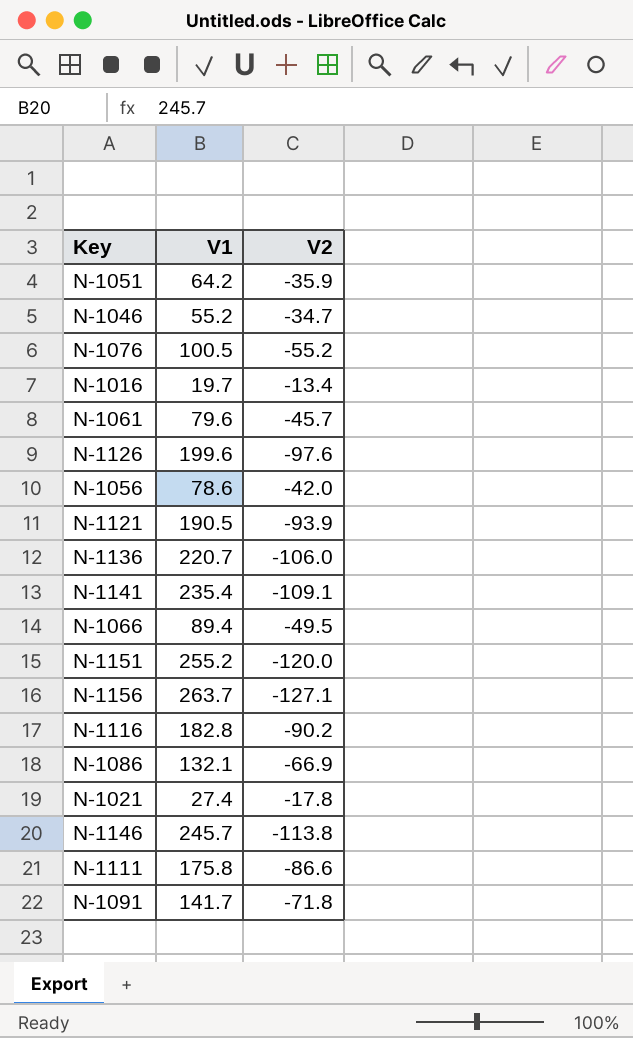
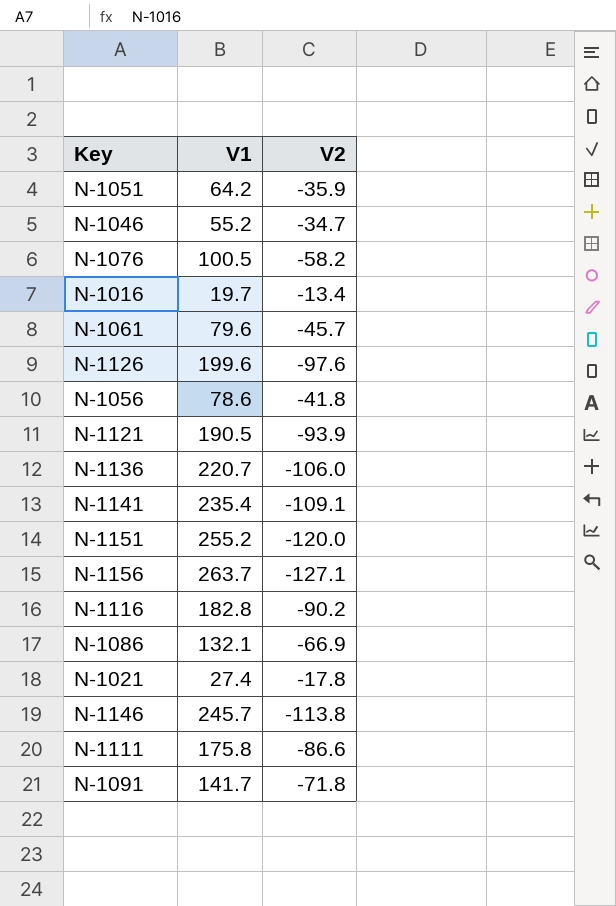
row N-1066: 89.4 | -49.5 -> none
N-1076 | V2: -55.2 -> -58.2
N-1056 | V2: -42.0 -> -41.8

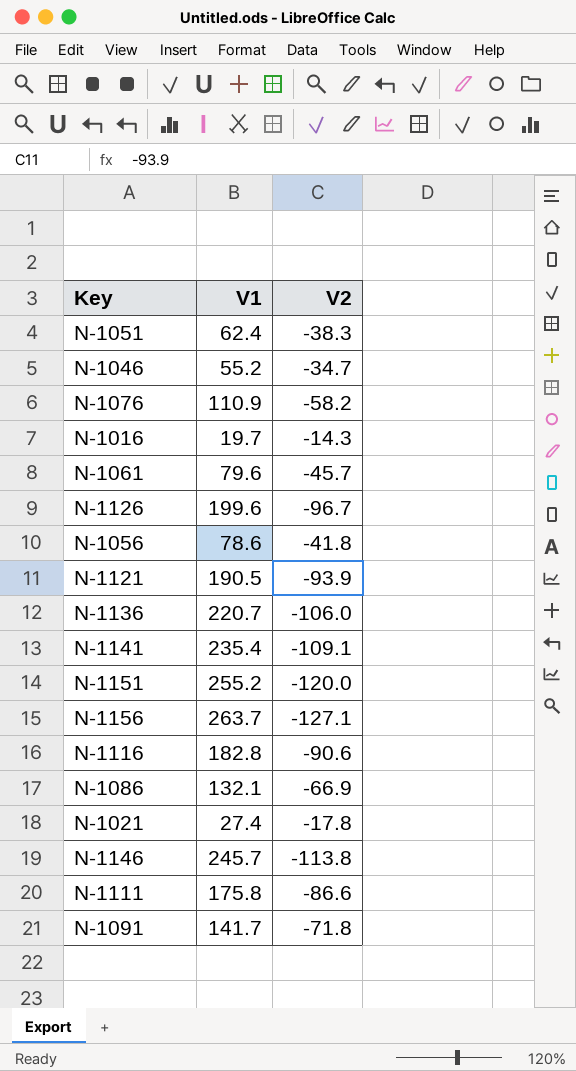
N-1051 | V1: 64.2 -> 62.4
N-1051 | V2: -35.9 -> -38.3
N-1076 | V1: 100.5 -> 110.9
N-1016 | V2: -13.4 -> -14.3
N-1126 | V2: -97.6 -> -96.7
N-1116 | V2: -90.2 -> -90.6

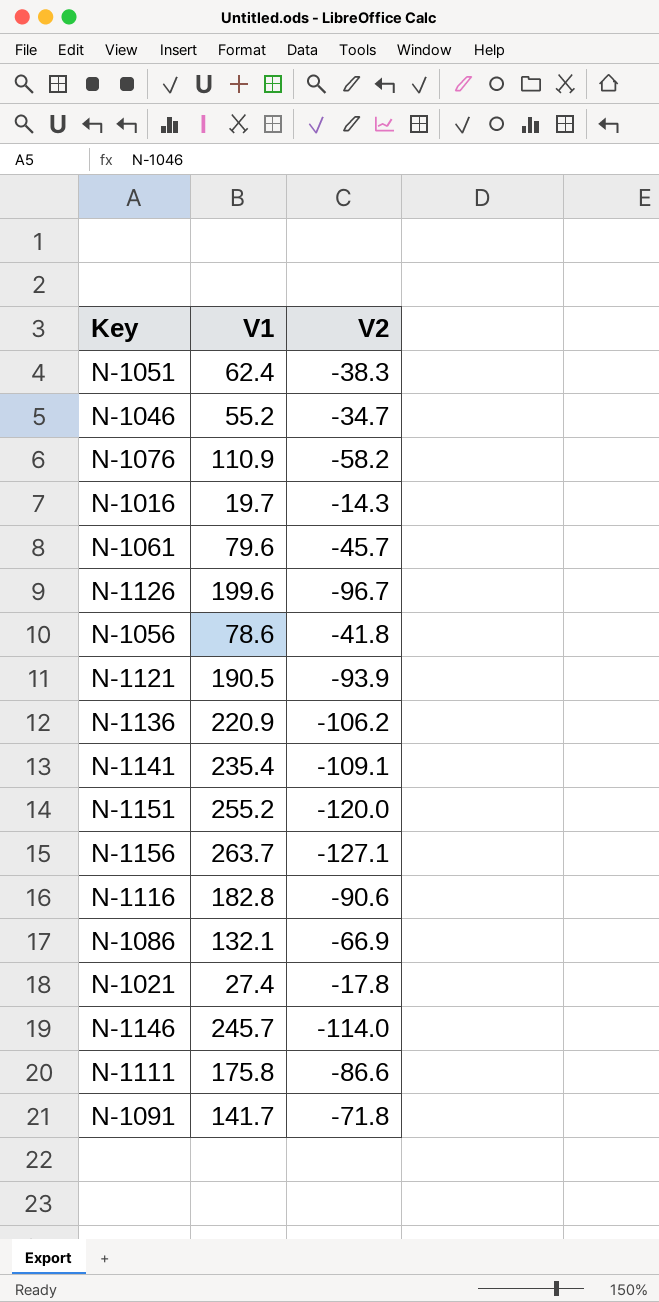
N-1136 | V1: 220.7 -> 220.9
N-1136 | V2: -106.0 -> -106.2
N-1146 | V2: -113.8 -> -114.0

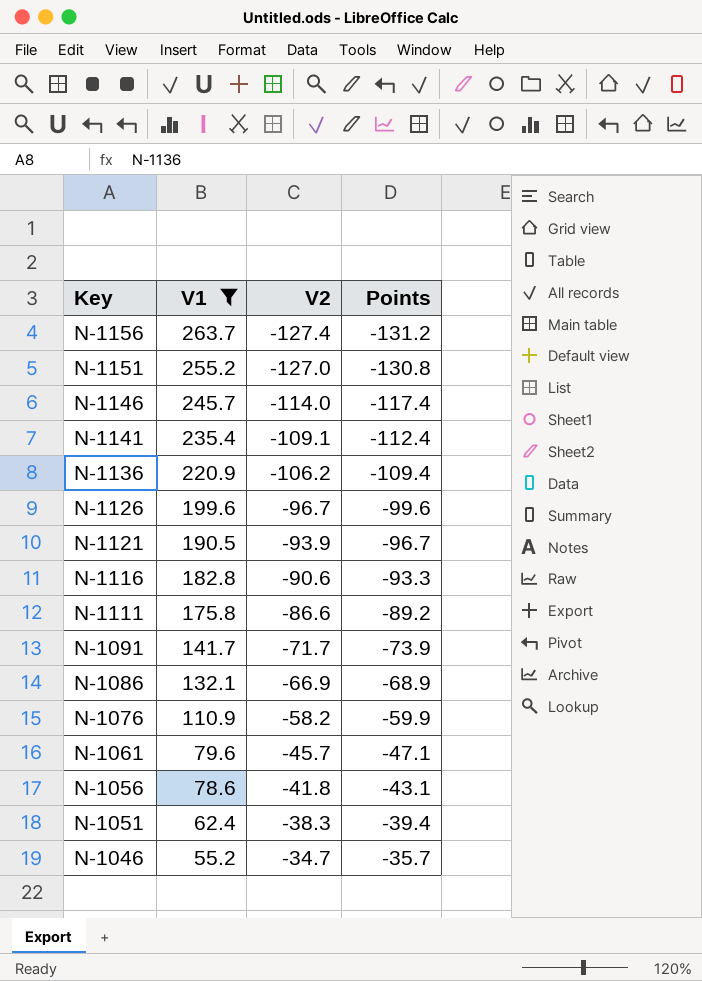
filter: none -> V1 >= 55.2
row order: none -> Key descending
column Points | formula: none -> [V2] * 1.03
N-1156 | V2: -127.1 -> -127.4
N-1151 | V2: -120.0 -> -127.0
N-1091 | V2: -71.8 -> -71.7

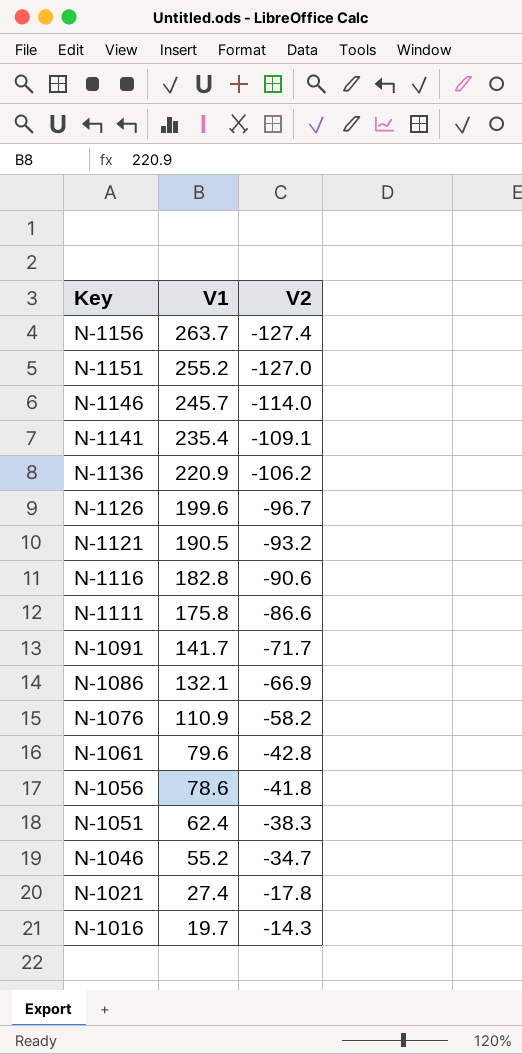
filter: V1 >= 55.2 -> none
column Points | formula: [V2] * 1.03 -> none
N-1121 | V2: -93.9 -> -93.2
N-1061 | V2: -45.7 -> -42.8

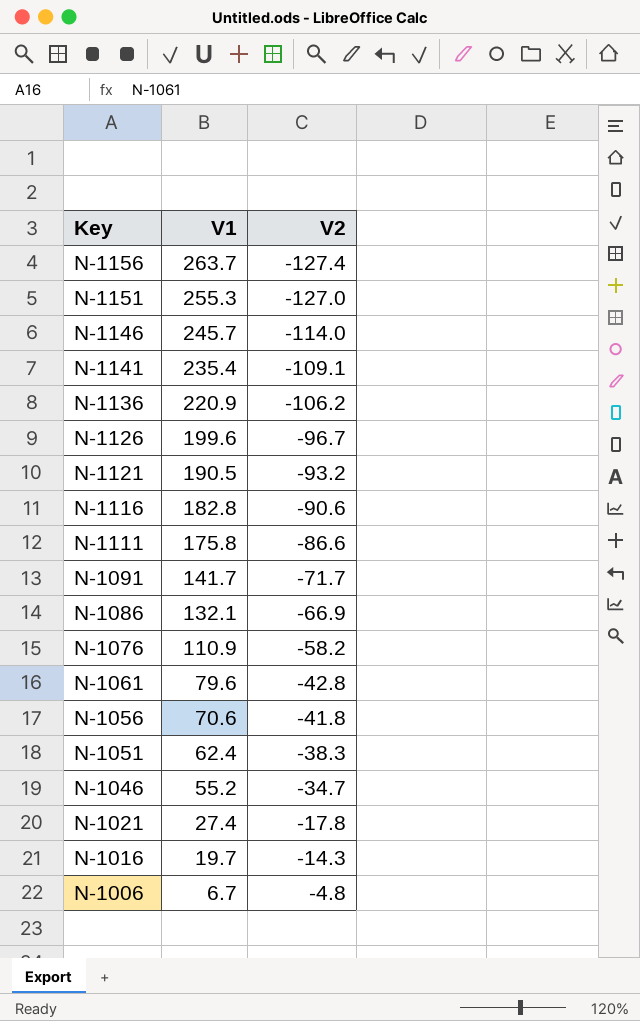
N-1151 | V1: 255.2 -> 255.3
N-1056 | V1: 78.6 -> 70.6
row N-1006: none -> 6.7 | -4.8

